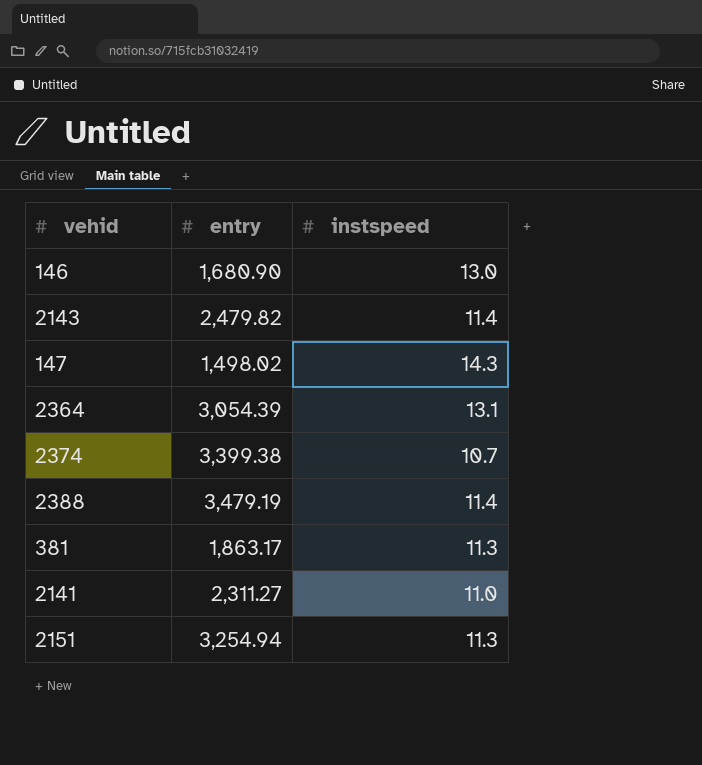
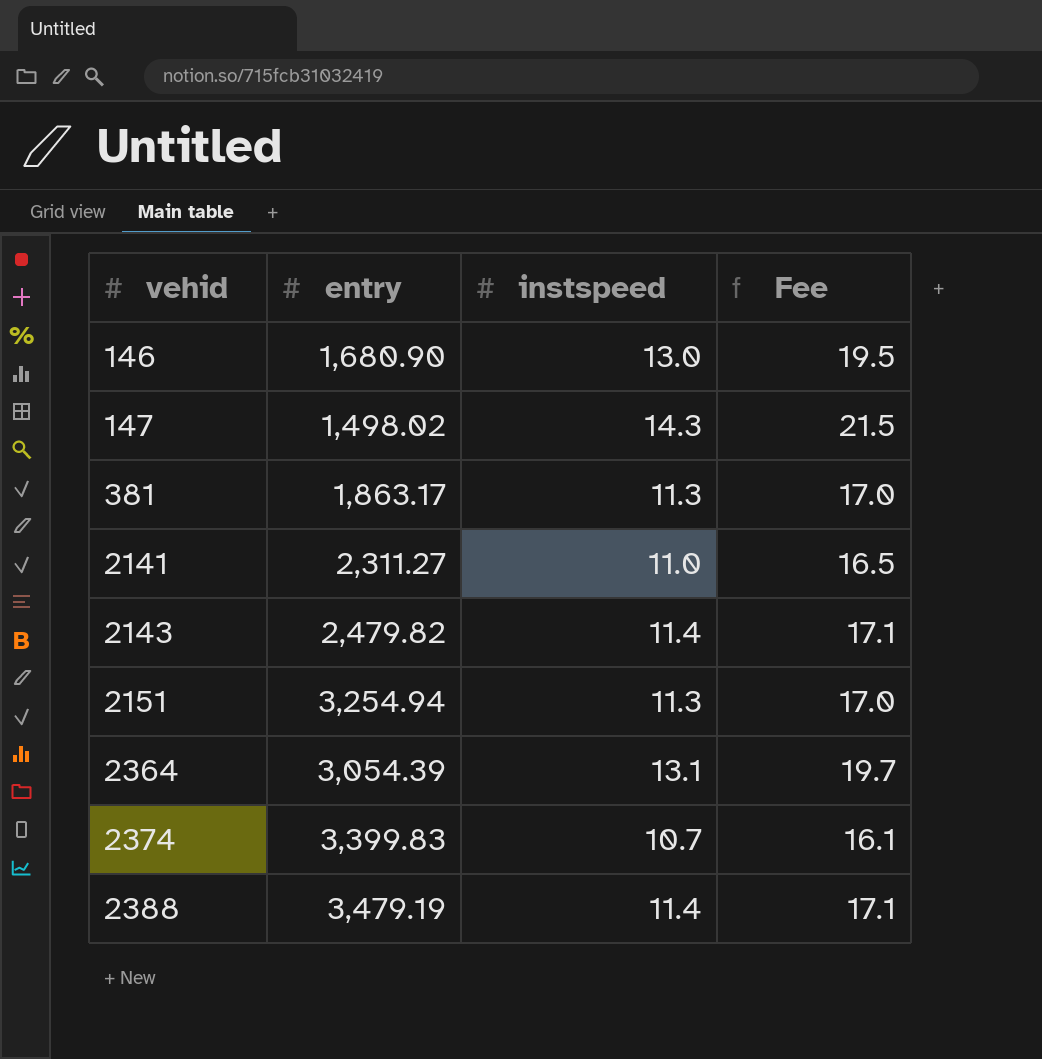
row order: none -> vehid ascending
column Fee | formula: none -> [instspeed] * 1.5
2374 | entry: 3,399.38 -> 3,399.83

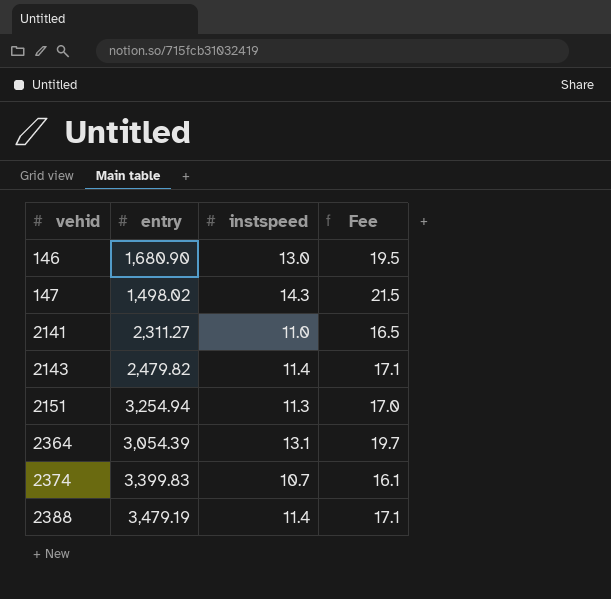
row 381: 1,863.17 | 11.3 | 17.0 -> none

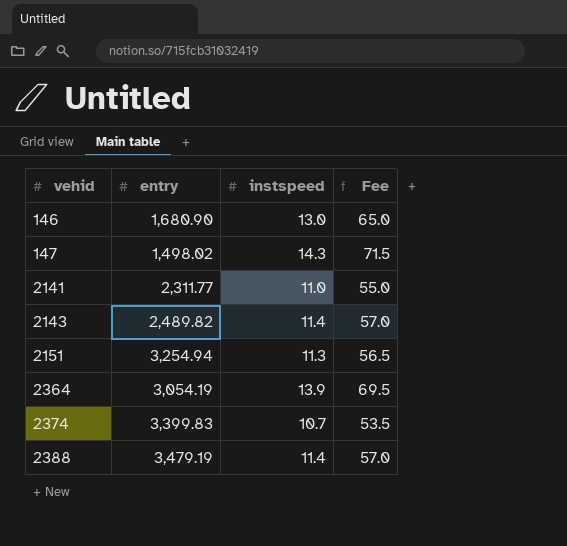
column Fee | formula: [instspeed] * 1.5 -> [instspeed] * 5
2141 | entry: 2,311.27 -> 2,311.77
2143 | entry: 2,479.82 -> 2,489.82
2364 | entry: 3,054.39 -> 3,054.19
2364 | instspeed: 13.1 -> 13.9

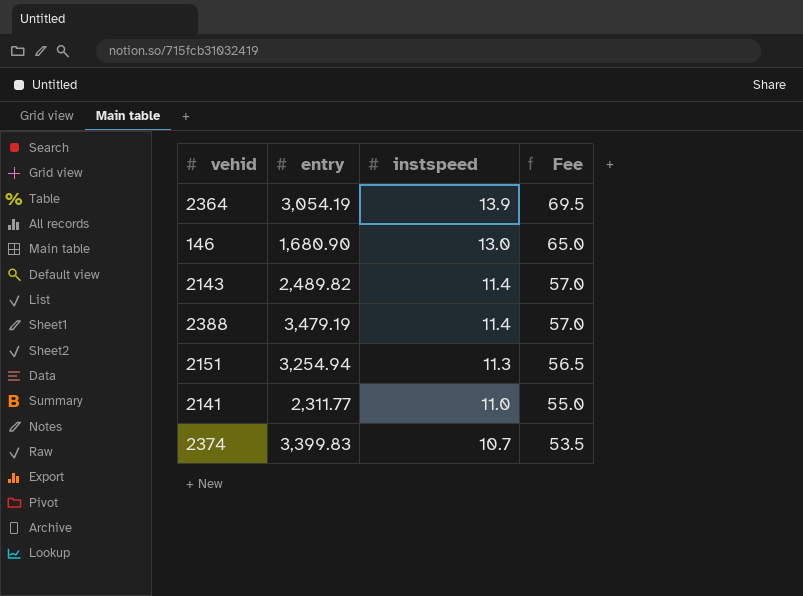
row order: vehid ascending -> instspeed descending
row 147: 1,498.02 | 14.3 | 71.5 -> none

